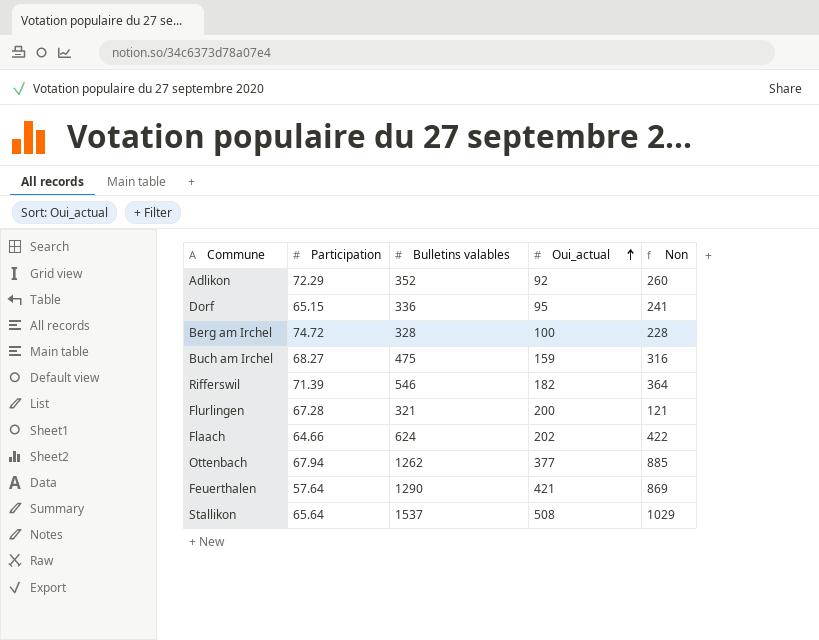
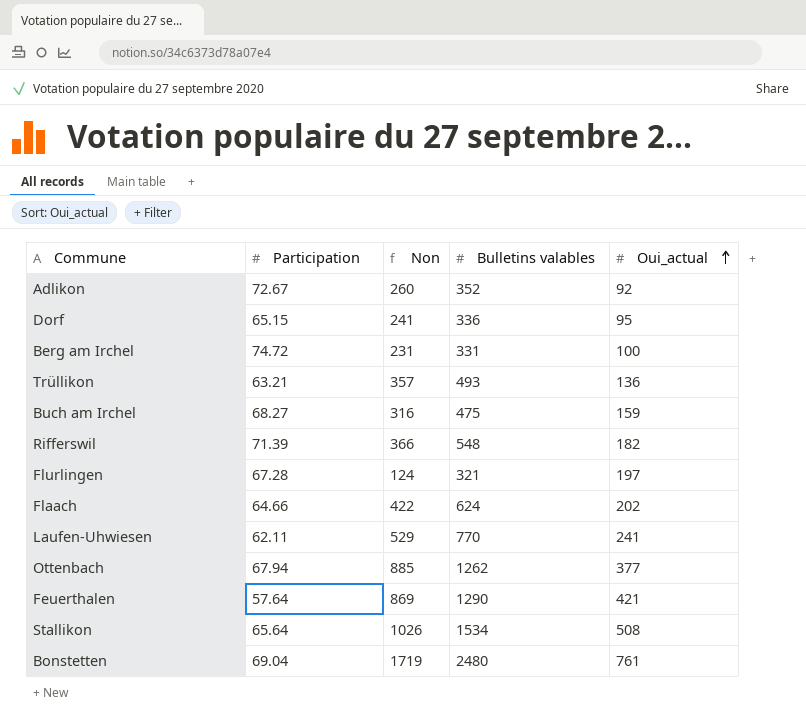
column Non | position: 5 -> 3
Adlikon | Participation: 72.29 -> 72.67
Berg am Irchel | Non: 228 -> 231
Berg am Irchel | Bulletins valables: 328 -> 331
row Trüllikon: none -> 63.21 | 357 | 493 | 136
Rifferswil | Non: 364 -> 366
Rifferswil | Bulletins valables: 546 -> 548
Flurlingen | Non: 121 -> 124
Flurlingen | Oui_actual: 200 -> 197
row Laufen-Uhwiesen: none -> 62.11 | 529 | 770 | 241
Stallikon | Non: 1029 -> 1026
Stallikon | Bulletins valables: 1537 -> 1534
row Bonstetten: none -> 69.04 | 1719 | 2480 | 761

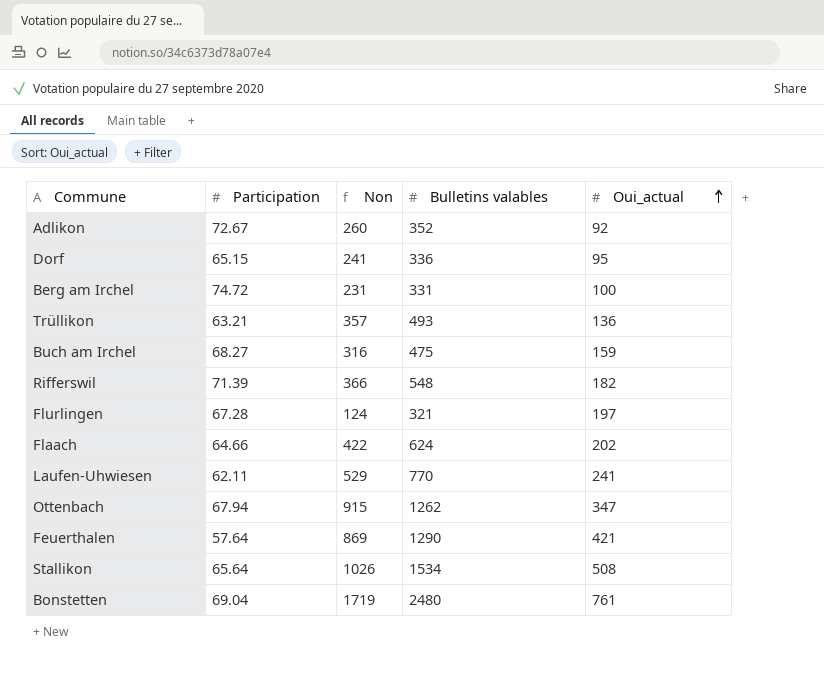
Ottenbach | Non: 885 -> 915
Ottenbach | Oui_actual: 377 -> 347

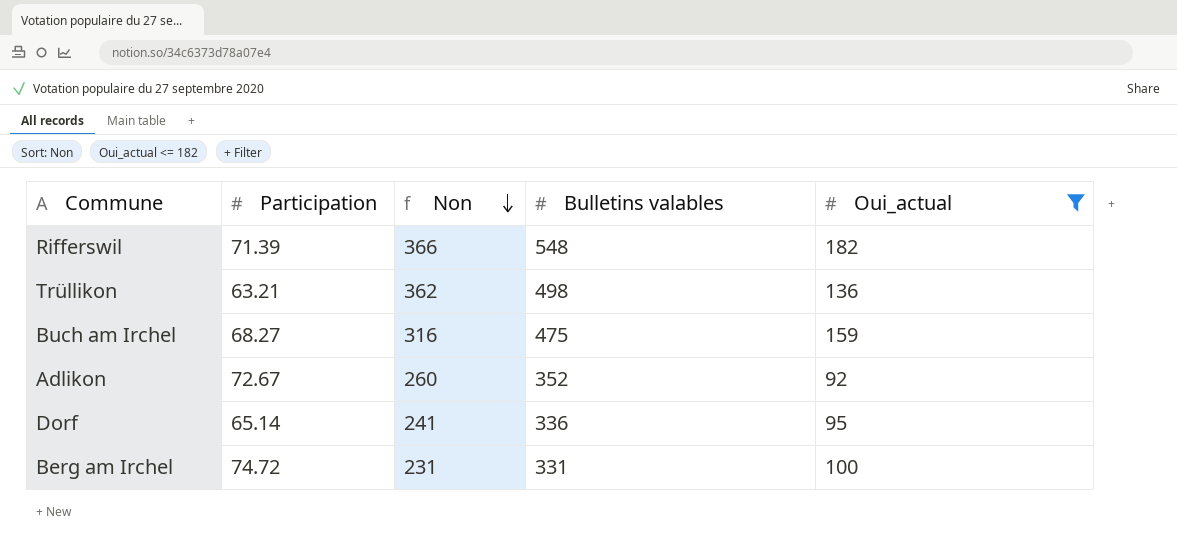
filter: none -> Oui_actual <= 182
row order: Oui_actual ascending -> Non descending
Trüllikon | Non: 357 -> 362
Trüllikon | Bulletins valables: 493 -> 498
Dorf | Participation: 65.15 -> 65.14

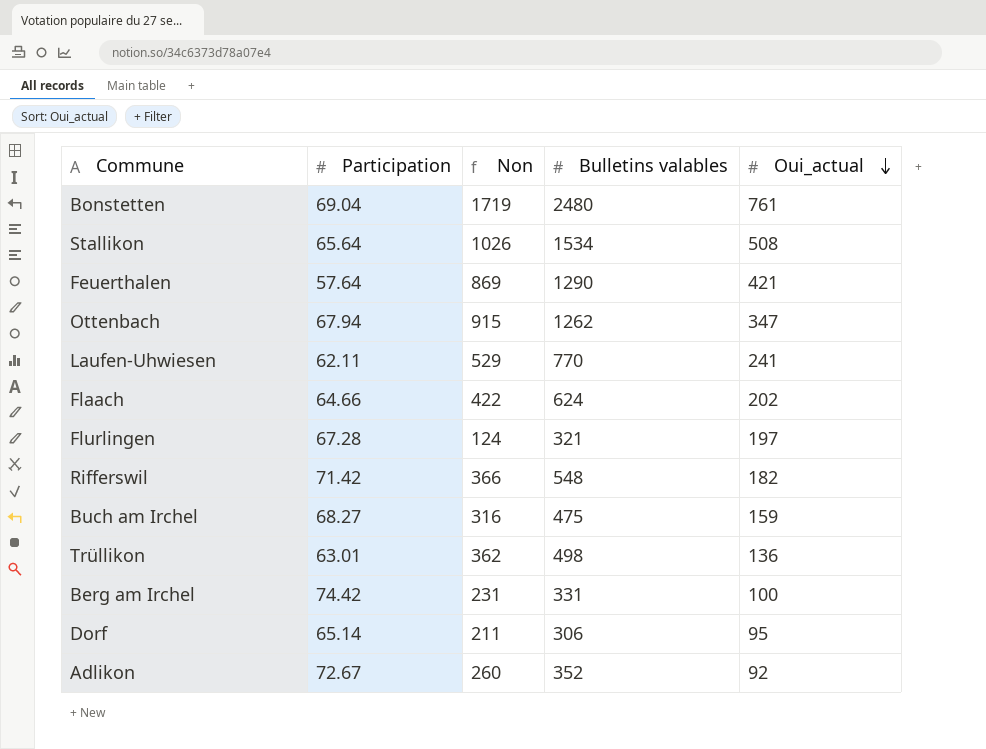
filter: Oui_actual <= 182 -> none
row order: Non descending -> Oui_actual descending
Rifferswil | Participation: 71.39 -> 71.42
Trüllikon | Participation: 63.21 -> 63.01
Berg am Irchel | Participation: 74.72 -> 74.42
Dorf | Non: 241 -> 211
Dorf | Bulletins valables: 336 -> 306

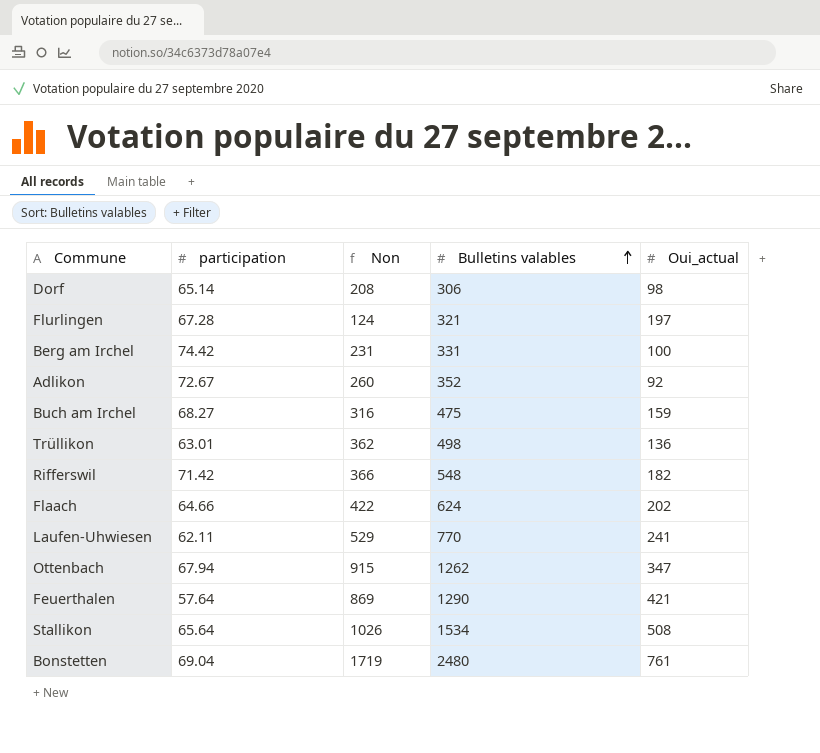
row order: Oui_actual descending -> Bulletins valables ascending
column name: Participation -> participation
Dorf | Non: 211 -> 208
Dorf | Oui_actual: 95 -> 98

